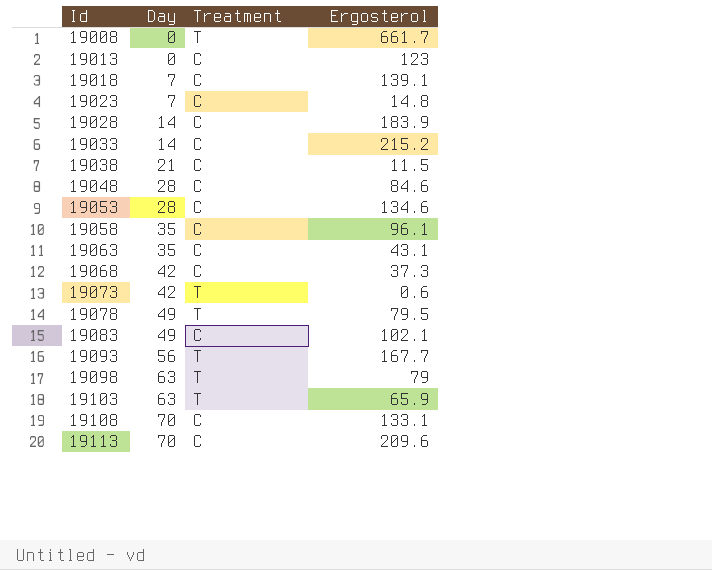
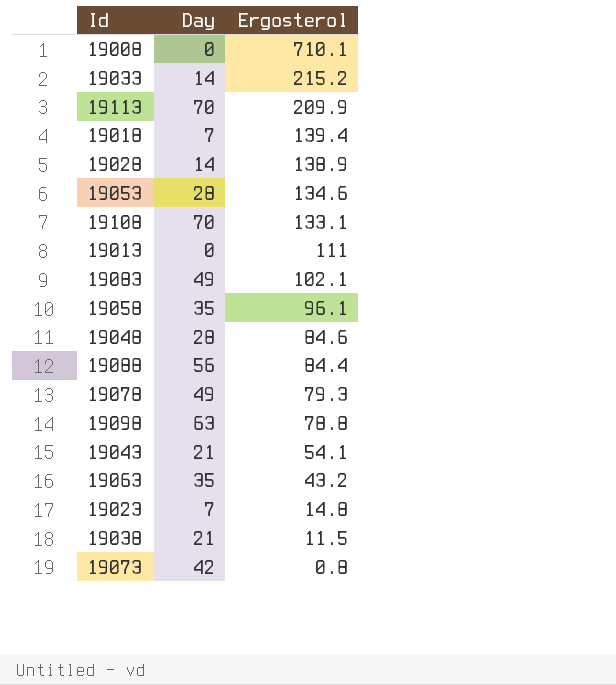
row order: Id ascending -> Ergosterol descending
column Treatment | position: 3 -> none
row 19068: 42 | C | 37.3 -> none
row 19093: 56 | T | 167.7 -> none
row 19103: 63 | T | 65.9 -> none
19008 | Ergosterol: 661.7 -> 710.1
19113 | Ergosterol: 209.6 -> 209.9
19018 | Ergosterol: 139.1 -> 139.4
19028 | Ergosterol: 183.9 -> 138.9
19013 | Ergosterol: 123 -> 111
row 19088: none -> 56 | 84.4
19078 | Ergosterol: 79.5 -> 79.3
19098 | Ergosterol: 79 -> 78.8
row 19043: none -> 21 | 54.1
19063 | Ergosterol: 43.1 -> 43.2
19073 | Ergosterol: 0.6 -> 0.8

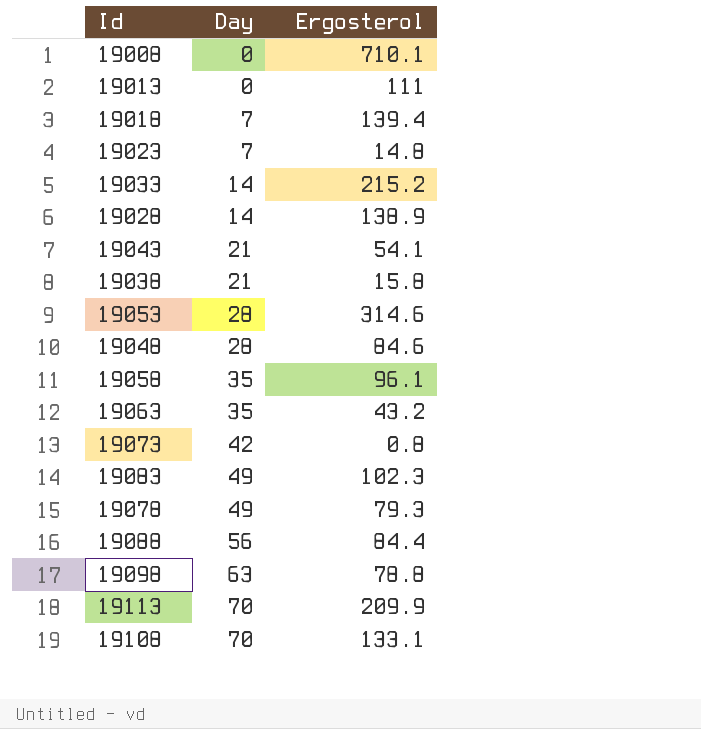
row order: Ergosterol descending -> Day ascending
19038 | Ergosterol: 11.5 -> 15.8
19053 | Ergosterol: 134.6 -> 314.6
19083 | Ergosterol: 102.1 -> 102.3

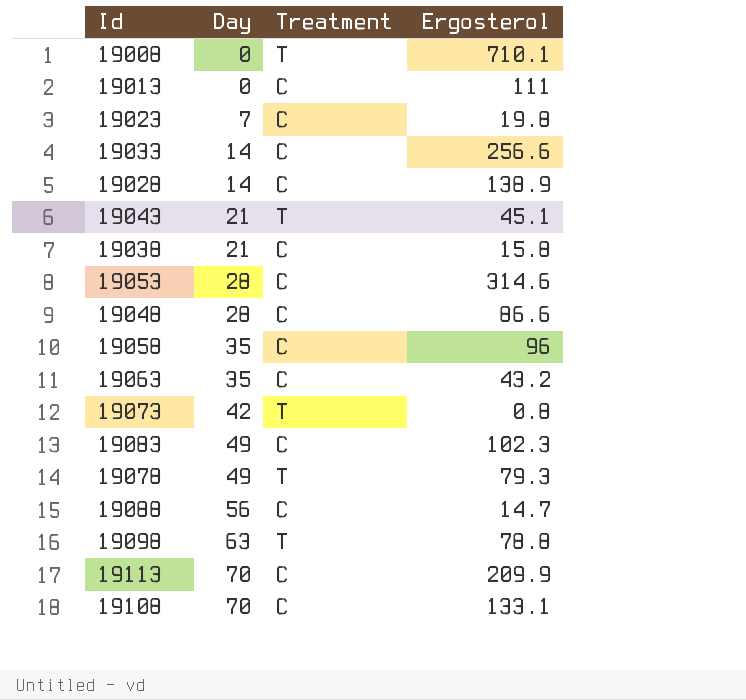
column Treatment | position: none -> 3
row 19018: 7 | 139.4 -> none
19023 | Ergosterol: 14.8 -> 19.8
19033 | Ergosterol: 215.2 -> 256.6
19043 | Ergosterol: 54.1 -> 45.1
19048 | Ergosterol: 84.6 -> 86.6
19058 | Ergosterol: 96.1 -> 96
19088 | Ergosterol: 84.4 -> 14.7

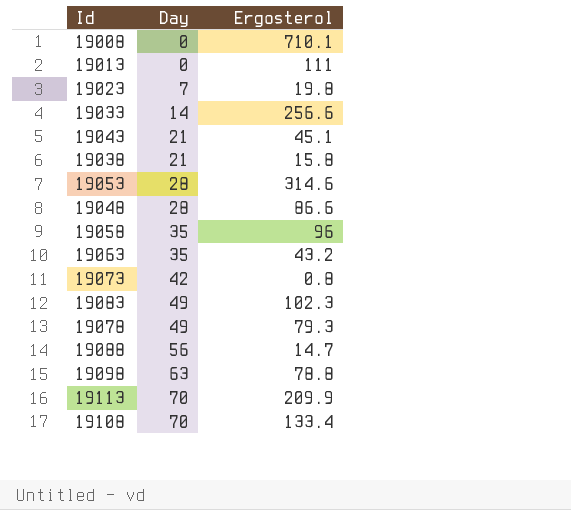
column Treatment | position: 3 -> none
row 19028: 14 | C | 138.9 -> none
19108 | Ergosterol: 133.1 -> 133.4

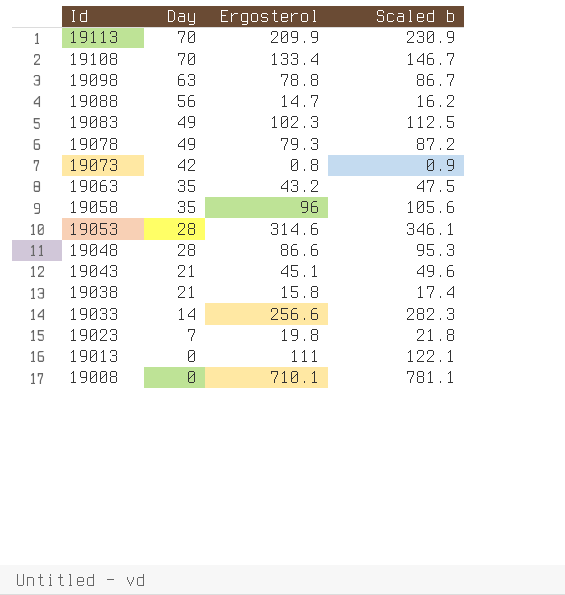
row order: Day ascending -> Id descending
column Scaled b | formula: none -> [Ergosterol] * 1.1

